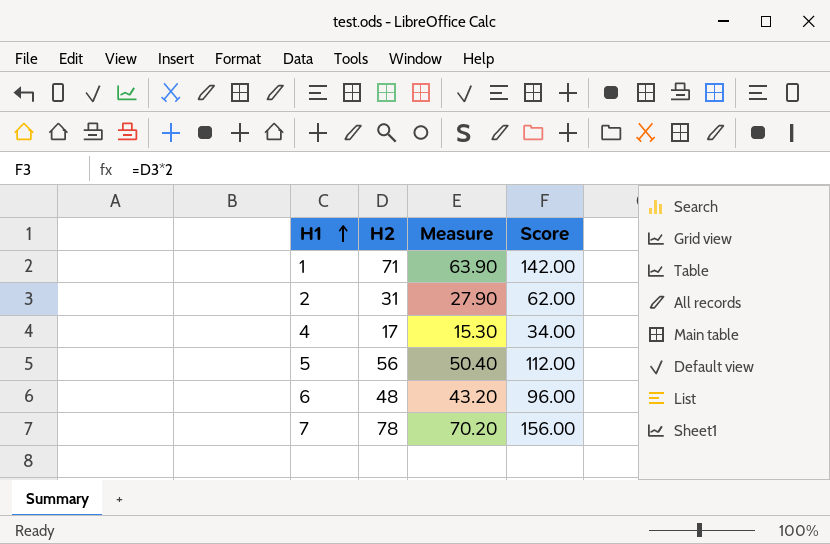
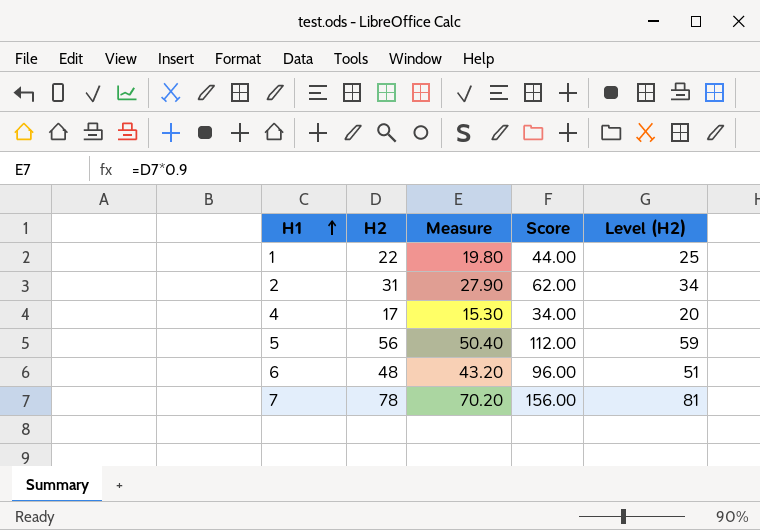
column Level (H2) | formula: none -> [H2] + 3
1 | H2: 71 -> 22
1 | Measure: 63.90 -> 19.80
1 | Score: 142.00 -> 44.00

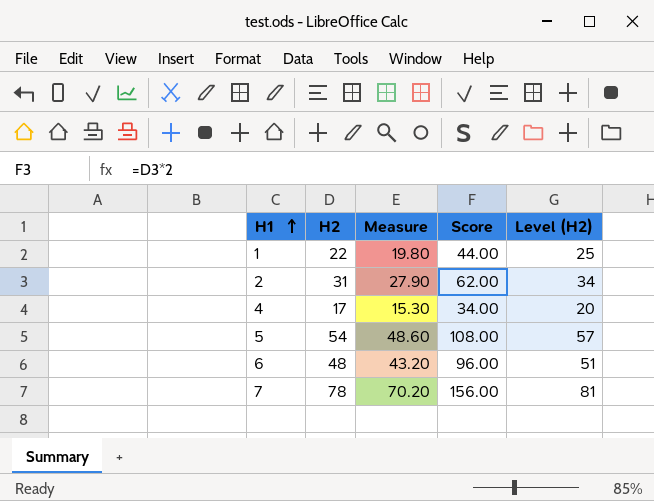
5 | H2: 56 -> 54
5 | Measure: 50.40 -> 48.60
5 | Score: 112.00 -> 108.00
5 | Level (H2): 59 -> 57

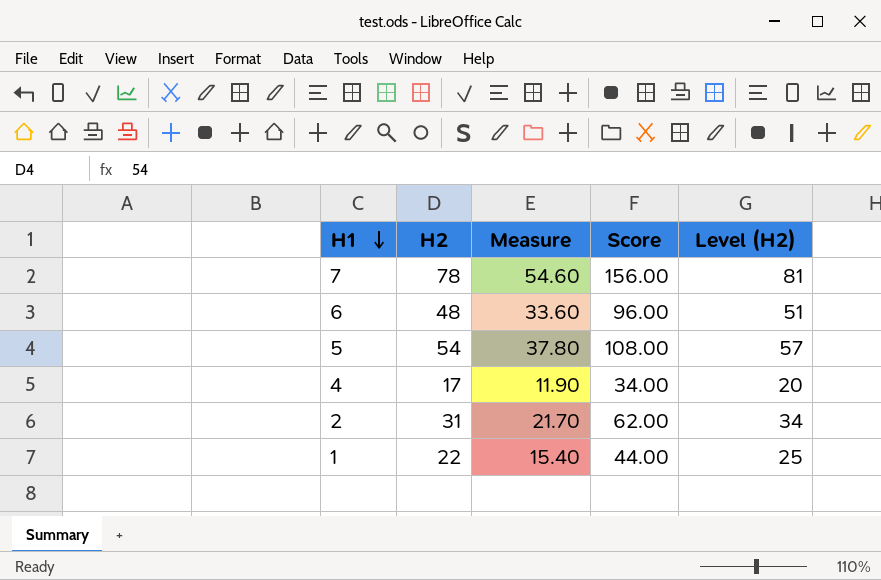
row order: H1 ascending -> H1 descending
column Measure | formula: [H2] * 0.9 -> [H2] * 0.7

